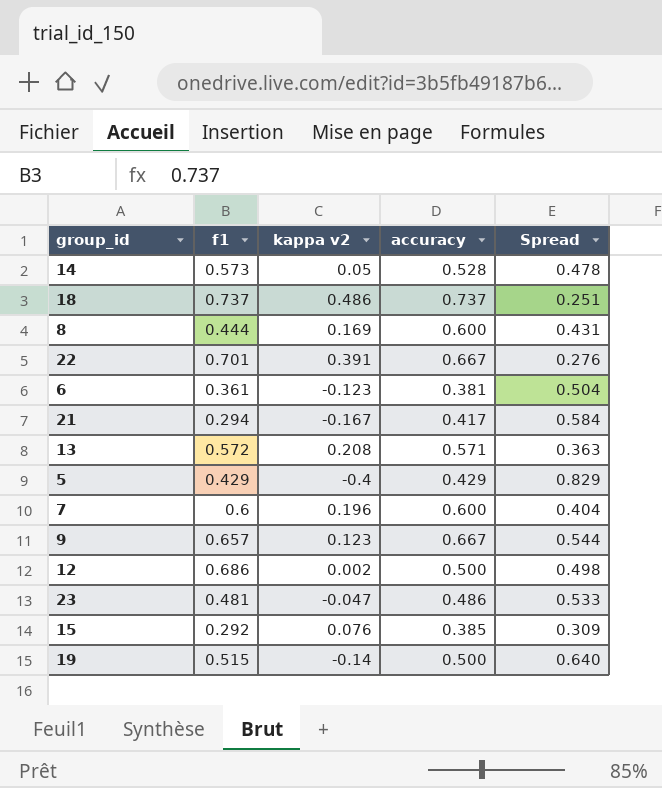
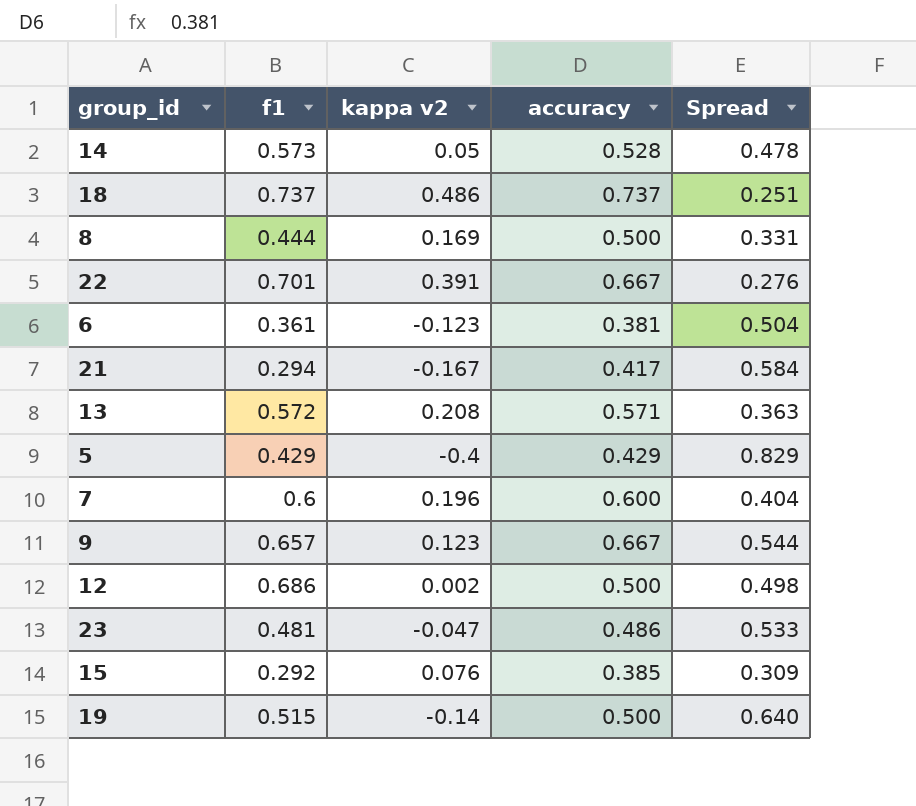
8 | accuracy: 0.600 -> 0.500
8 | Spread: 0.431 -> 0.331

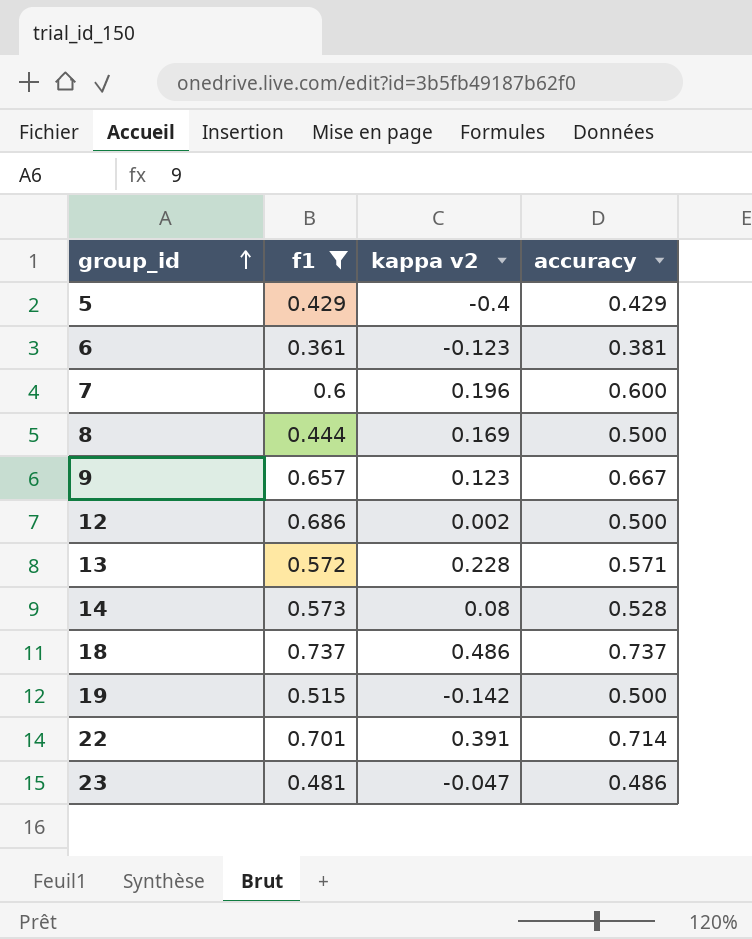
filter: none -> f1 >= 0.361
row order: none -> group_id ascending
column Spread | formula: [accuracy] - [kappa v2] -> none
13 | kappa v2: 0.208 -> 0.228
14 | kappa v2: 0.05 -> 0.08
19 | kappa v2: -0.14 -> -0.142
22 | accuracy: 0.667 -> 0.714

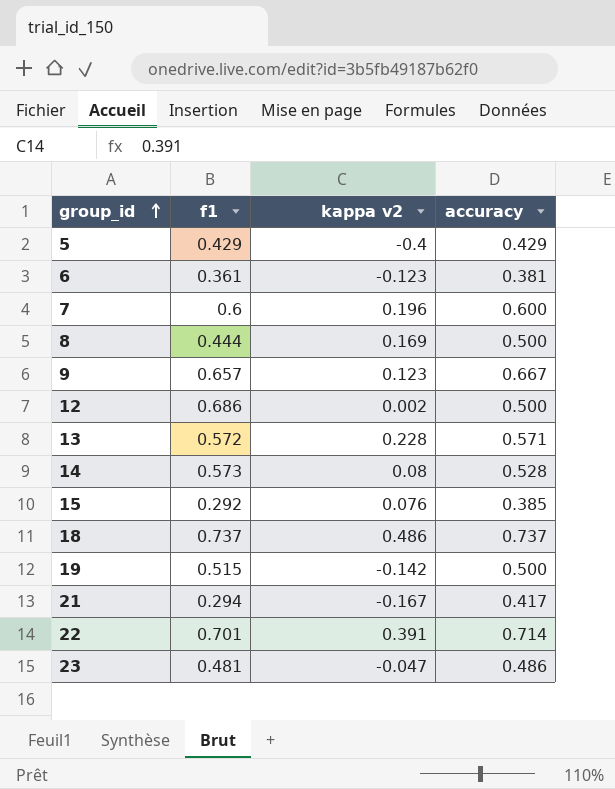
filter: f1 >= 0.361 -> none

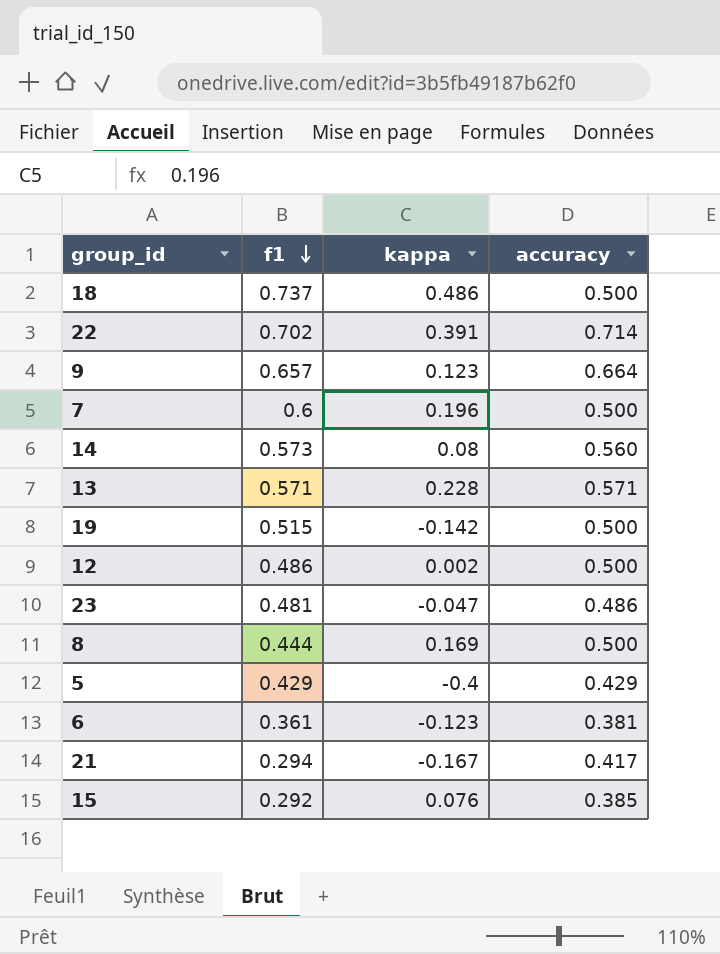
row order: group_id ascending -> f1 descending
column name: kappa v2 -> kappa
18 | accuracy: 0.737 -> 0.500
22 | f1: 0.701 -> 0.702
9 | accuracy: 0.667 -> 0.664
7 | accuracy: 0.600 -> 0.500
14 | accuracy: 0.528 -> 0.560
13 | f1: 0.572 -> 0.571
12 | f1: 0.686 -> 0.486

